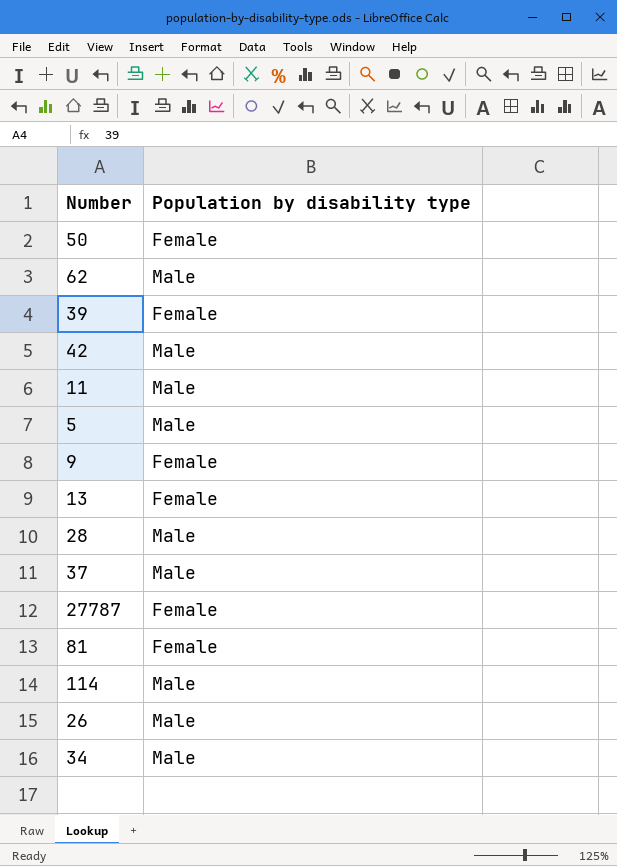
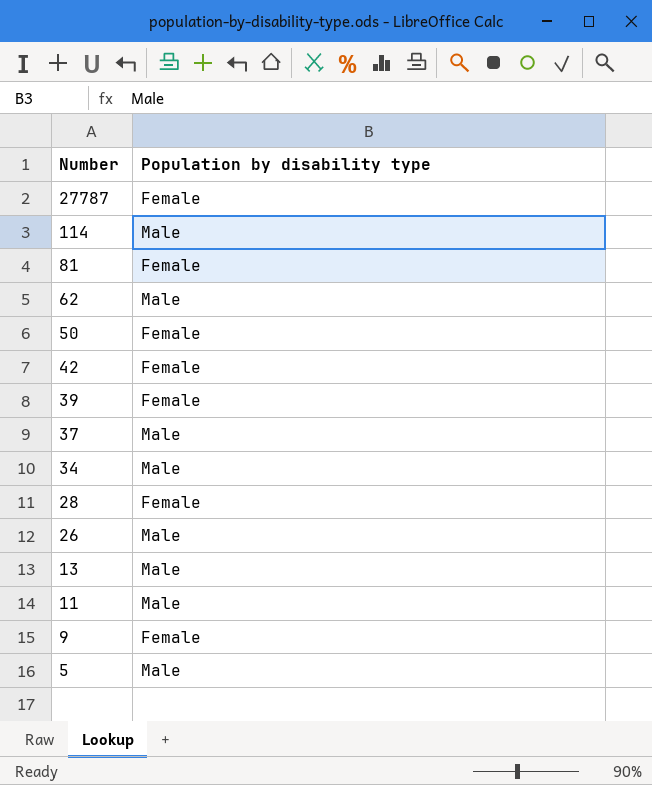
row order: none -> Number descending
42 | Population by disability type: Male -> Female
28 | Population by disability type: Male -> Female
13 | Population by disability type: Female -> Male

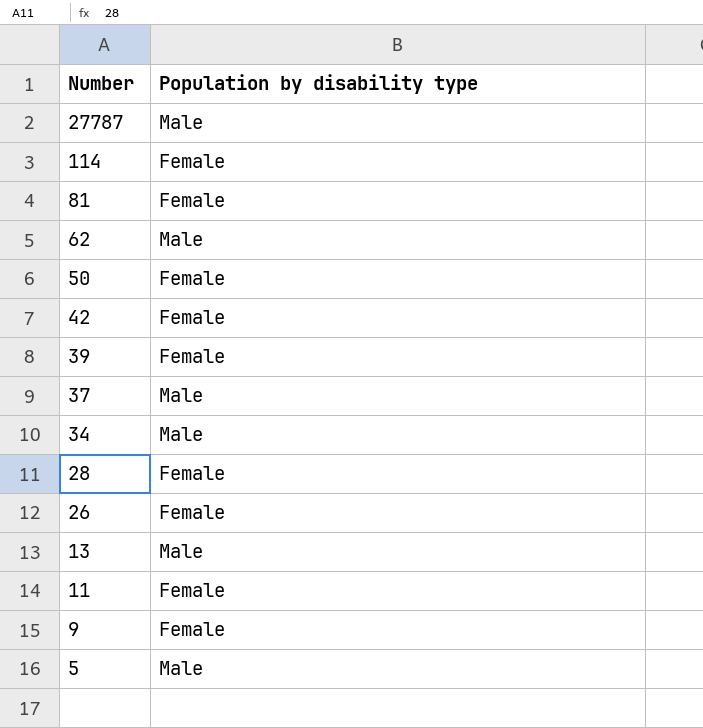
27787 | Population by disability type: Female -> Male
114 | Population by disability type: Male -> Female
26 | Population by disability type: Male -> Female
11 | Population by disability type: Male -> Female

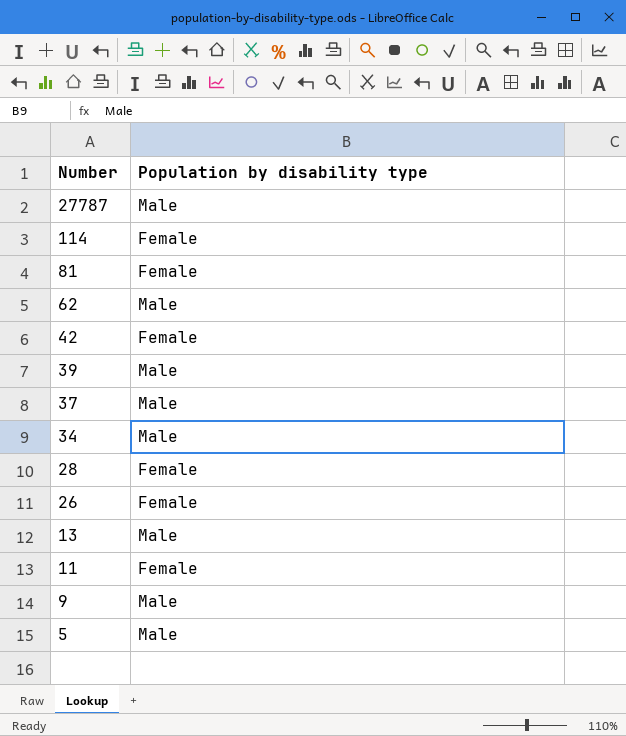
row 50: Female -> none
39 | Population by disability type: Female -> Male
9 | Population by disability type: Female -> Male

